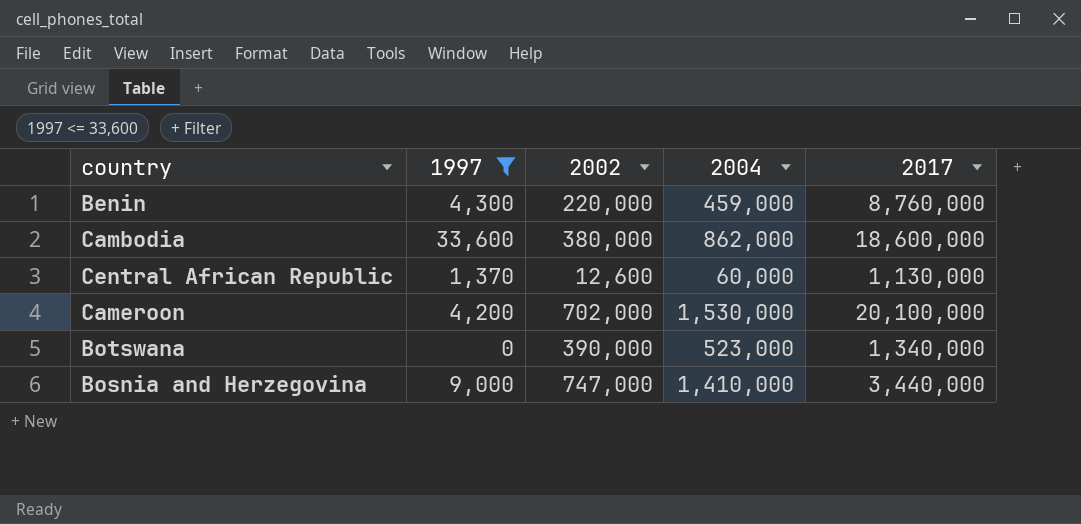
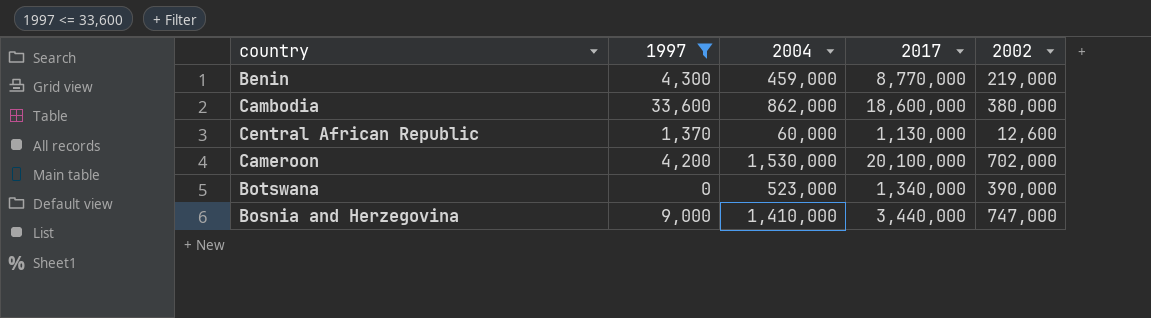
column 2002 | position: 3 -> 5
Benin | 2017: 8,760,000 -> 8,770,000
Benin | 2002: 220,000 -> 219,000

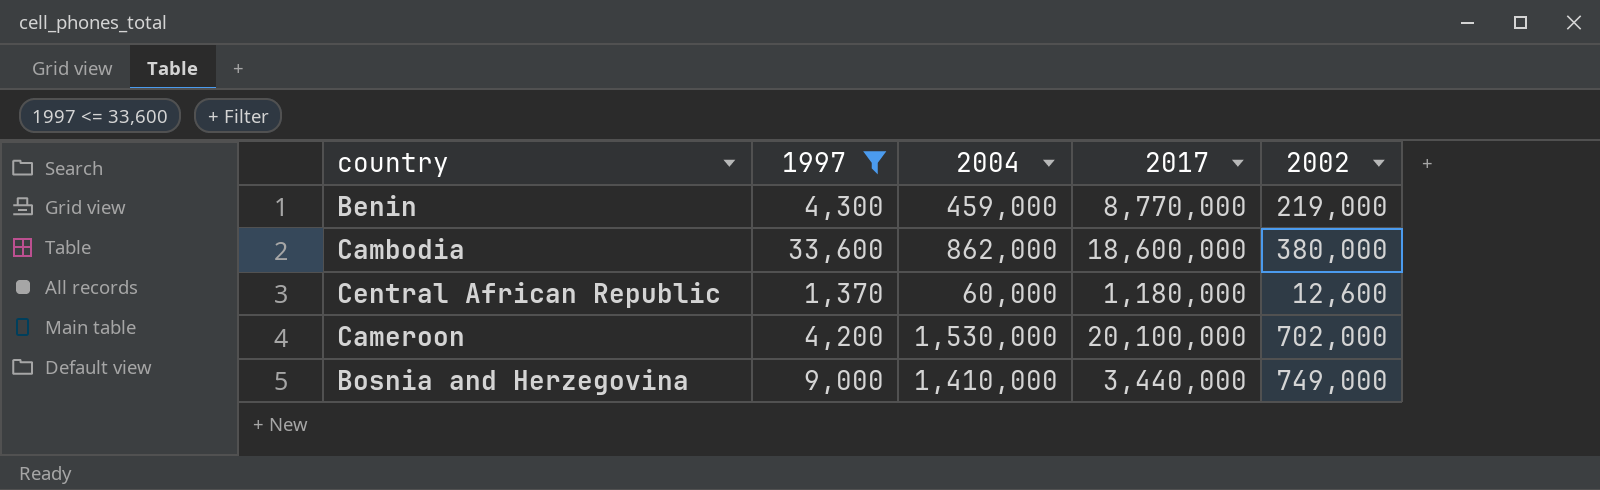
row Botswana: 0 | 523,000 | 1,340,000 | 390,000 -> none
Central African Republic | 2017: 1,130,000 -> 1,180,000
Bosnia and Herzegovina | 2002: 747,000 -> 749,000

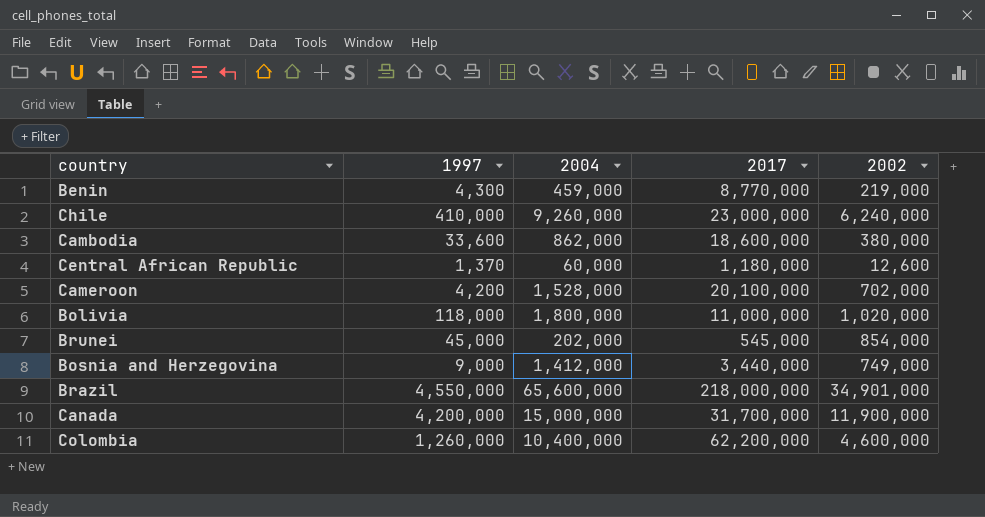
filter: 1997 <= 33,600 -> none
Cameroon | 2004: 1,530,000 -> 1,528,000
Bosnia and Herzegovina | 2004: 1,410,000 -> 1,412,000

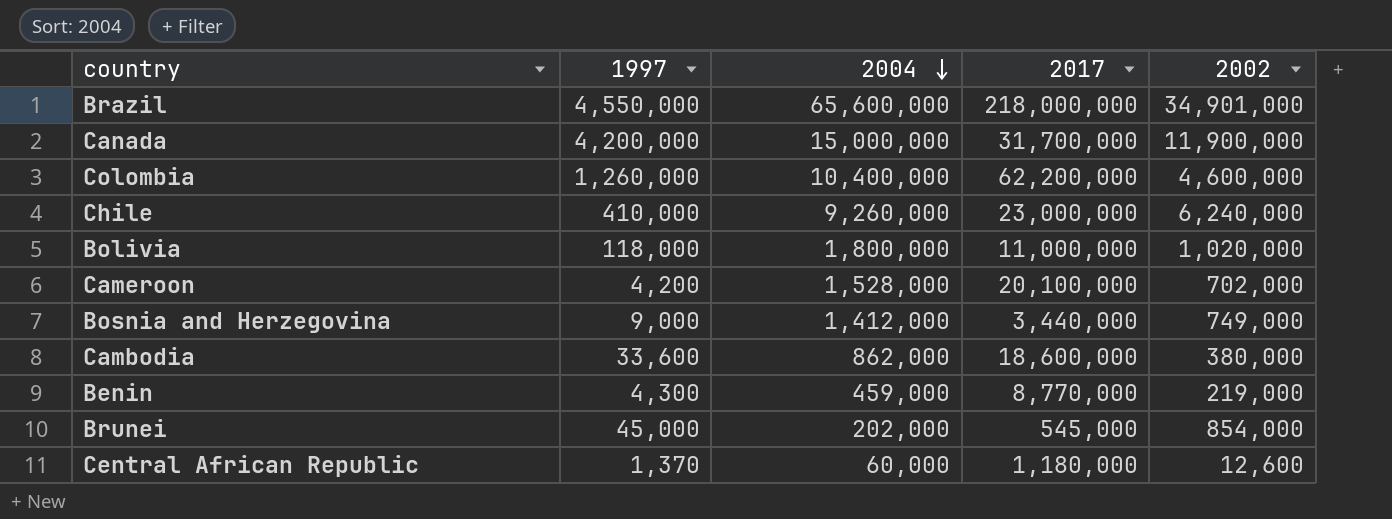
row order: none -> 2004 descending

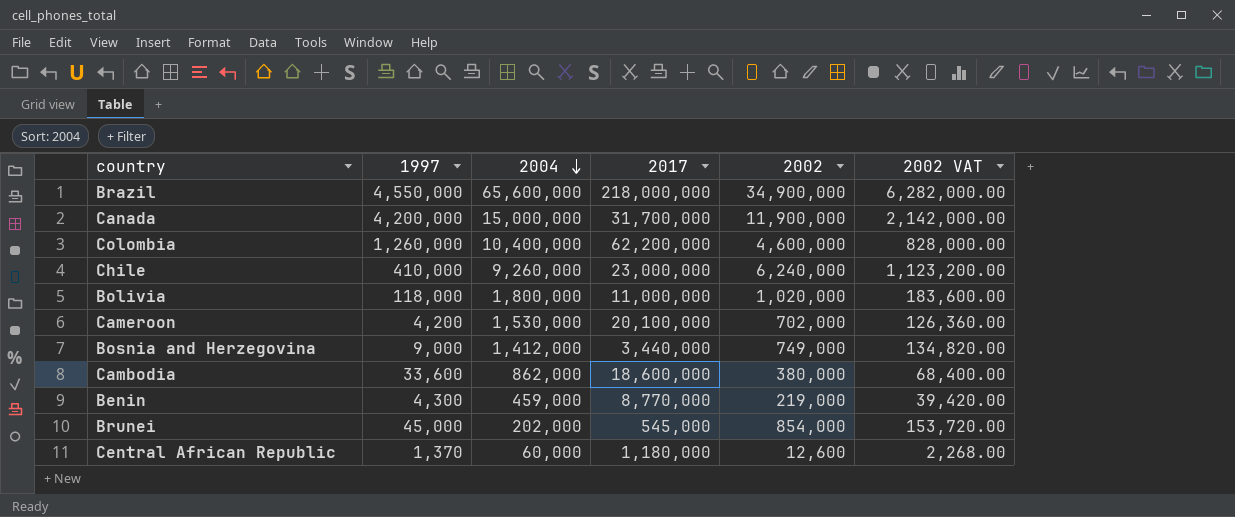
column 2002 VAT | formula: none -> [2002] * 0.18
Brazil | 2002: 34,901,000 -> 34,900,000
Cameroon | 2004: 1,528,000 -> 1,530,000

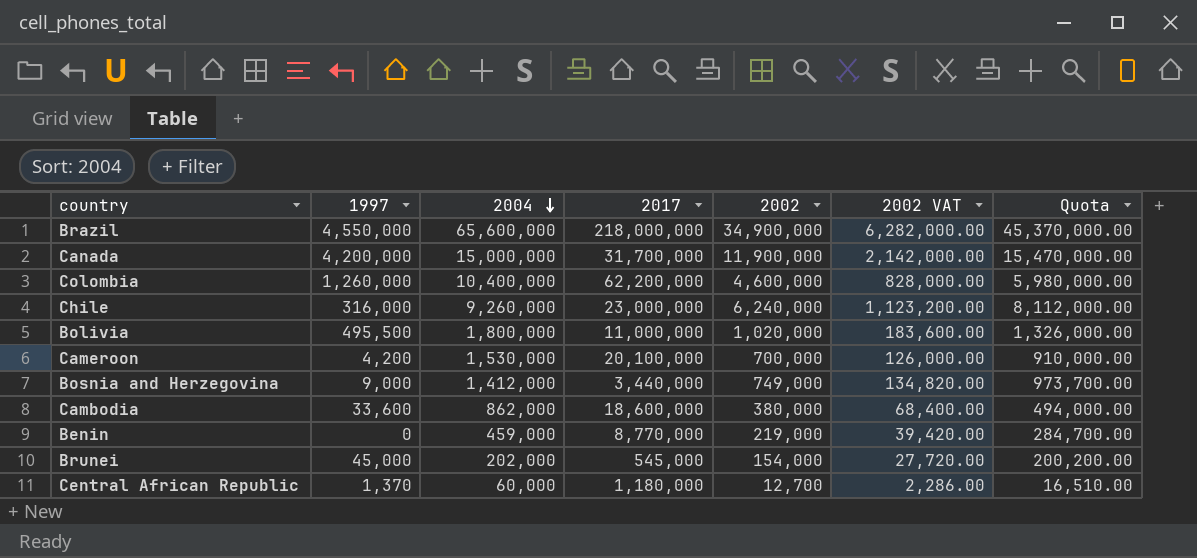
column Quota | formula: none -> [2002] * 1.3
Chile | 1997: 410,000 -> 316,000
Bolivia | 1997: 118,000 -> 495,500
Cameroon | 2002: 702,000 -> 700,000
Cameroon | 2002 VAT: 126,360.00 -> 126,000.00
Benin | 1997: 4,300 -> 0
Brunei | 2002: 854,000 -> 154,000
Brunei | 2002 VAT: 153,720.00 -> 27,720.00
Central African Republic | 2002: 12,600 -> 12,700
Central African Republic | 2002 VAT: 2,268.00 -> 2,286.00

